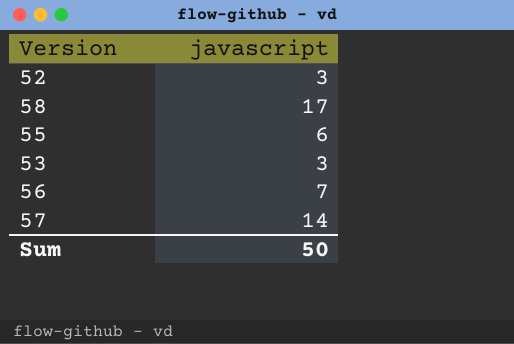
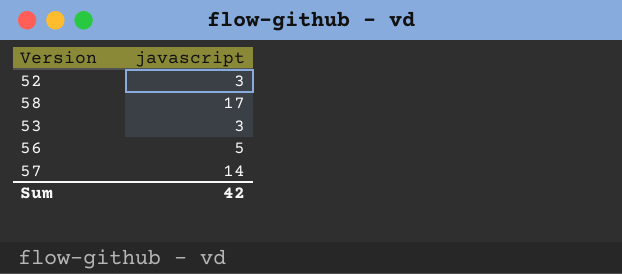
row 55: 6 -> none
56 | javascript: 7 -> 5
Sum | javascript: 50 -> 42

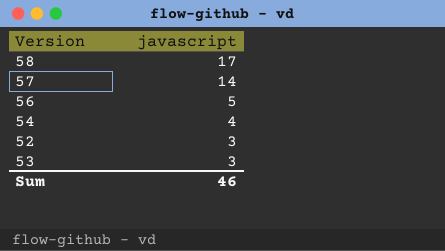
row order: none -> javascript descending
row 54: none -> 4
Sum | javascript: 42 -> 46

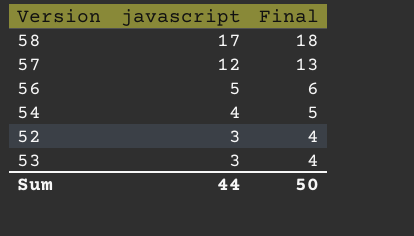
column Final | formula: none -> [javascript] + 1
57 | javascript: 14 -> 12
Sum | javascript: 46 -> 44

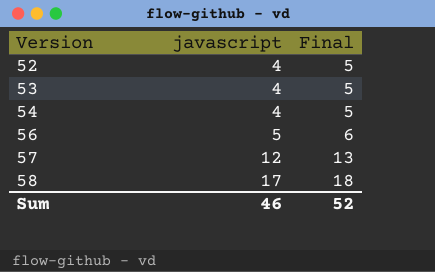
row order: javascript descending -> Version ascending
52 | javascript: 3 -> 4
52 | Final: 4 -> 5
53 | javascript: 3 -> 4
53 | Final: 4 -> 5
Sum | javascript: 44 -> 46
Sum | Final: 50 -> 52

